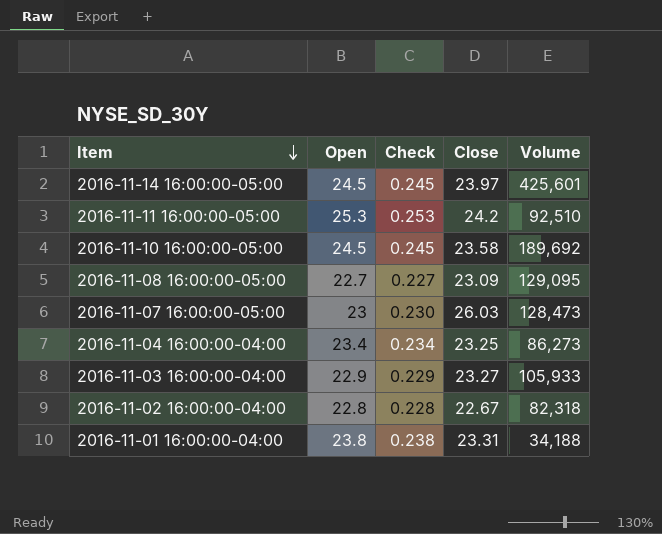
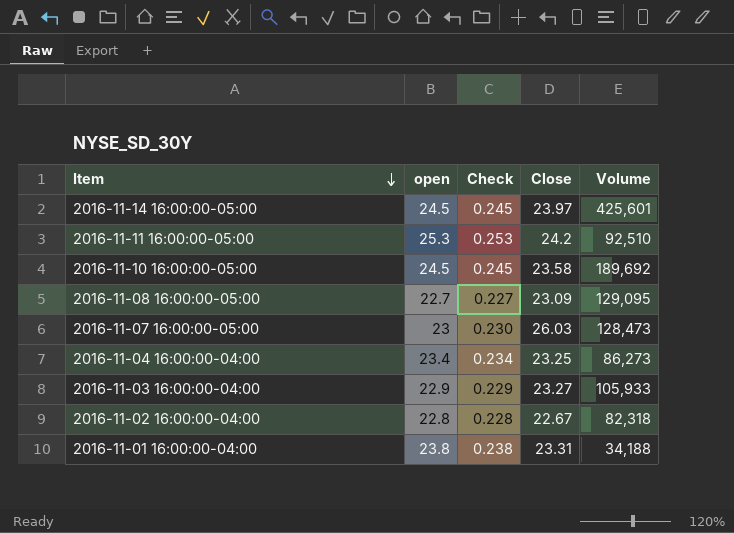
column name: Open -> open

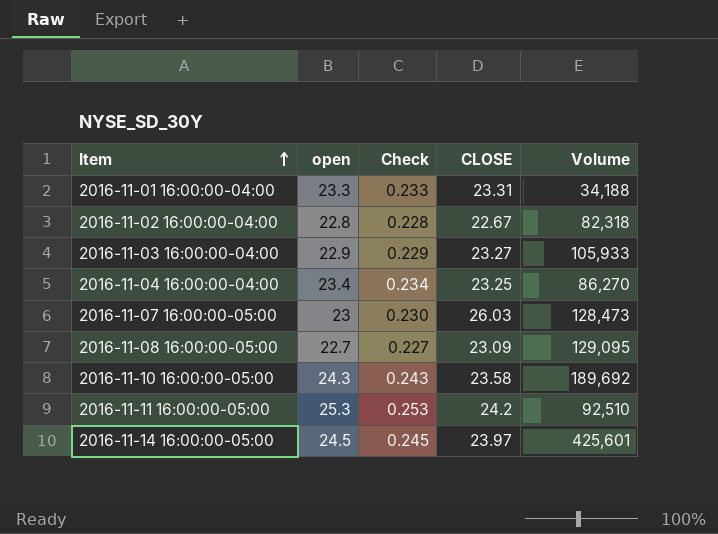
row order: Item descending -> Item ascending
column name: Close -> CLOSE
2016-11-01 16:00:00-04:00 | open: 23.8 -> 23.3
2016-11-01 16:00:00-04:00 | Check: 0.238 -> 0.233
2016-11-04 16:00:00-04:00 | Volume: 86,273 -> 86,270
2016-11-10 16:00:00-05:00 | open: 24.5 -> 24.3
2016-11-10 16:00:00-05:00 | Check: 0.245 -> 0.243

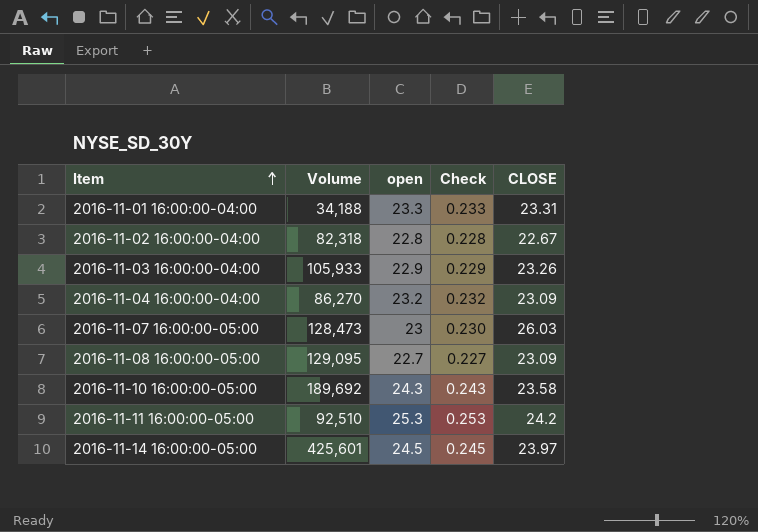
column Volume | position: 5 -> 2
2016-11-03 16:00:00-04:00 | CLOSE: 23.27 -> 23.26
2016-11-04 16:00:00-04:00 | open: 23.4 -> 23.2
2016-11-04 16:00:00-04:00 | Check: 0.234 -> 0.232
2016-11-04 16:00:00-04:00 | CLOSE: 23.25 -> 23.09

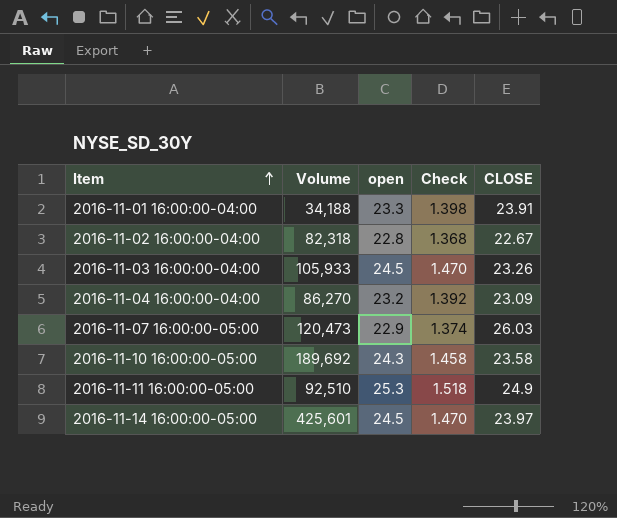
column Check | formula: [open] * 0.01 -> [open] * 0.06
row 2016-11-08 16:00:00-05:00: 129,095 | 22.7 | 0.227 | 23.09 -> none
2016-11-01 16:00:00-04:00 | CLOSE: 23.31 -> 23.91
2016-11-03 16:00:00-04:00 | open: 22.9 -> 24.5
2016-11-07 16:00:00-05:00 | Volume: 128,473 -> 120,473
2016-11-07 16:00:00-05:00 | open: 23 -> 22.9
2016-11-11 16:00:00-05:00 | CLOSE: 24.2 -> 24.9

